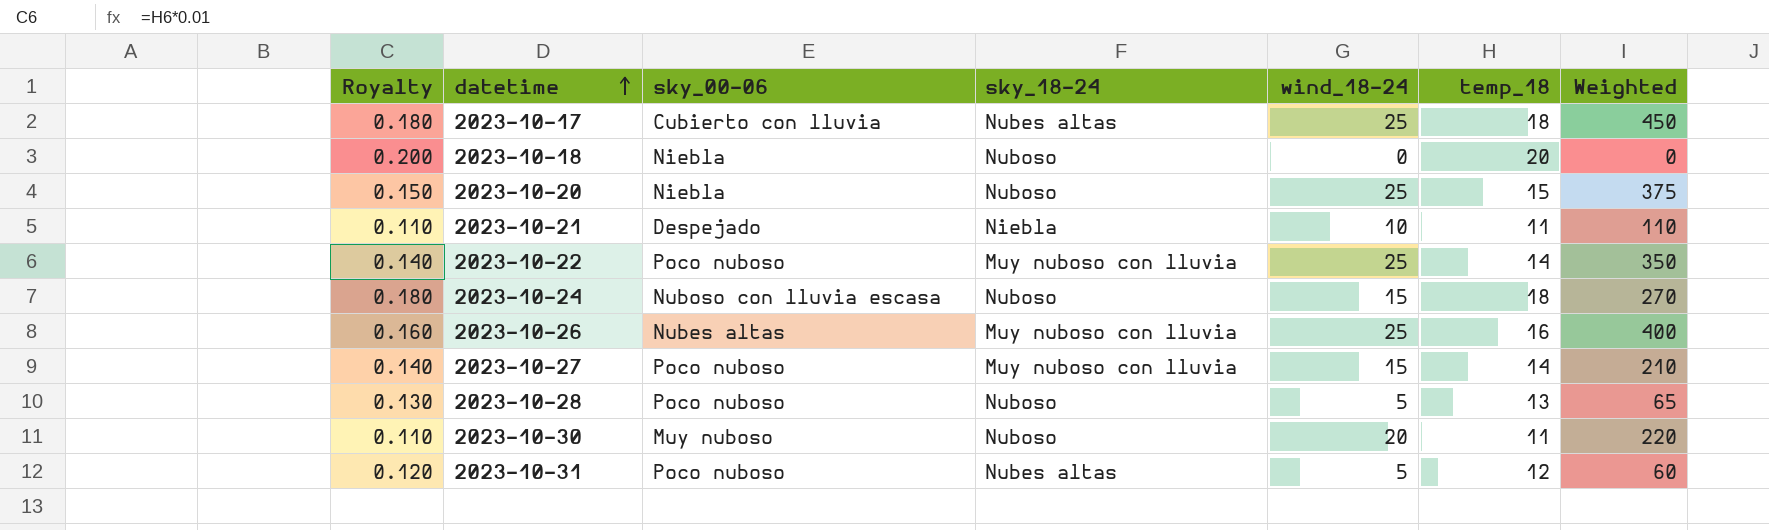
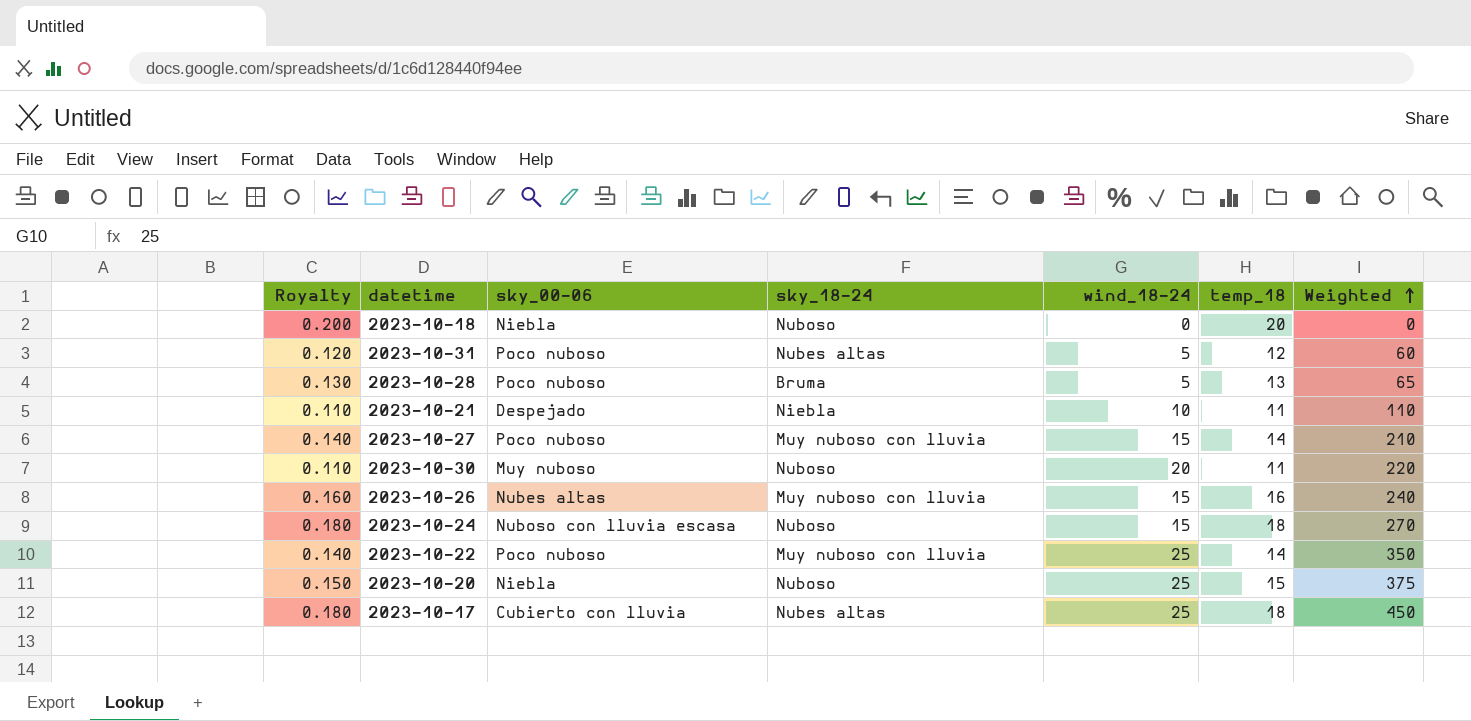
row order: datetime ascending -> Weighted ascending
2023-10-28 | sky_18-24: Nuboso -> Bruma
2023-10-26 | wind_18-24: 25 -> 15
2023-10-26 | Weighted: 400 -> 240

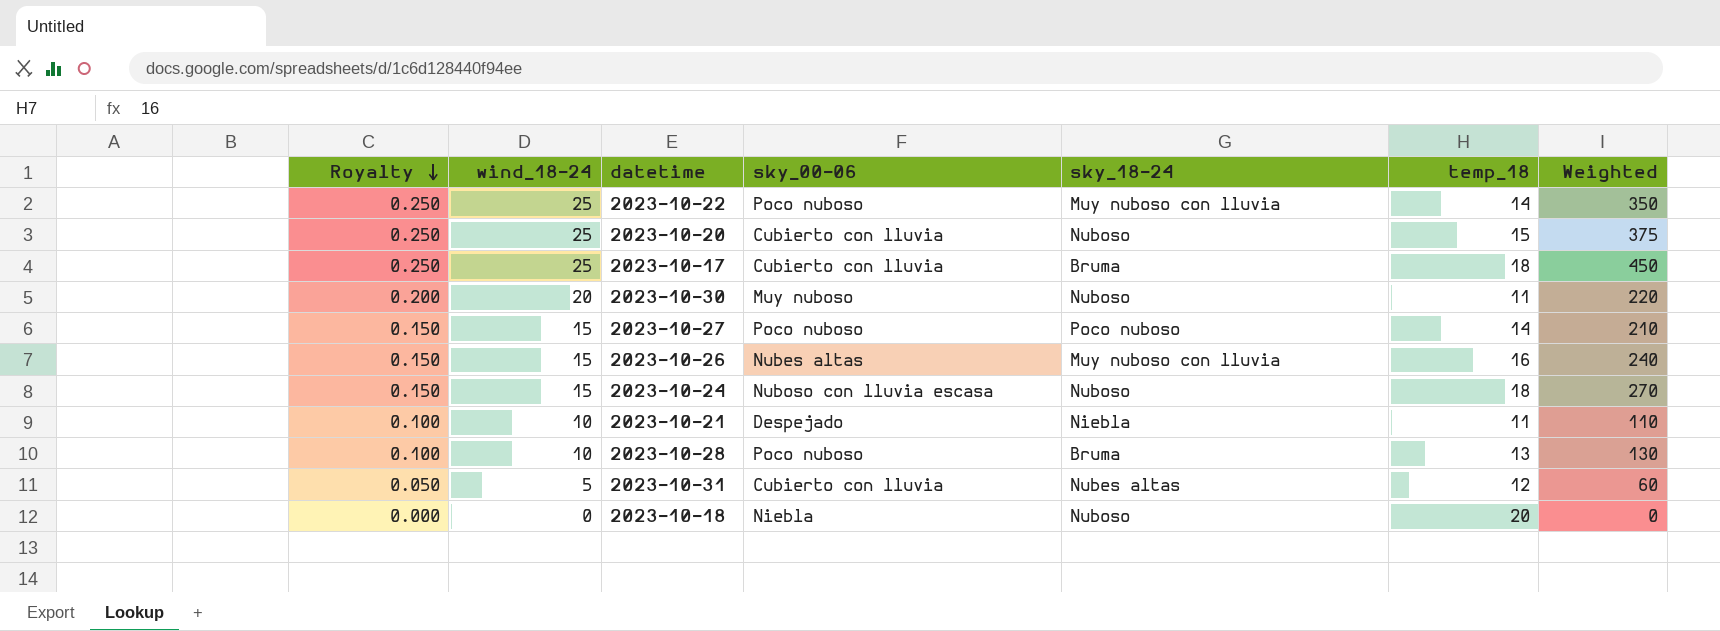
row order: Weighted ascending -> Royalty descending
column Royalty | formula: [temp_18] * 0.01 -> [wind_18-24] * 0.01
column wind_18-24 | position: 5 -> 2
2023-10-20 | sky_00-06: Niebla -> Cubierto con lluvia
2023-10-17 | sky_18-24: Nubes altas -> Bruma
2023-10-27 | sky_18-24: Muy nuboso con lluvia -> Poco nuboso
2023-10-28 | wind_18-24: 5 -> 10
2023-10-28 | Weighted: 65 -> 130
2023-10-31 | sky_00-06: Poco nuboso -> Cubierto con lluvia

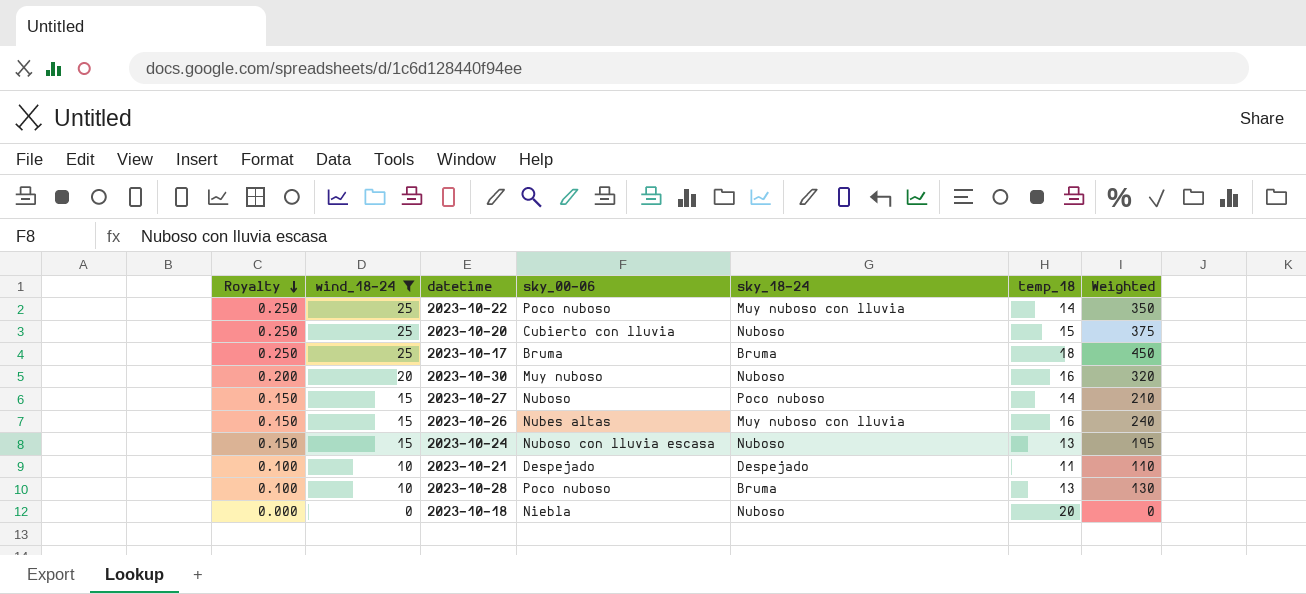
filter: none -> wind_18-24 != 5
2023-10-17 | sky_00-06: Cubierto con lluvia -> Bruma
2023-10-30 | temp_18: 11 -> 16
2023-10-30 | Weighted: 220 -> 320
2023-10-27 | sky_00-06: Poco nuboso -> Nuboso
2023-10-24 | temp_18: 18 -> 13
2023-10-24 | Weighted: 270 -> 195
2023-10-21 | sky_18-24: Niebla -> Despejado

